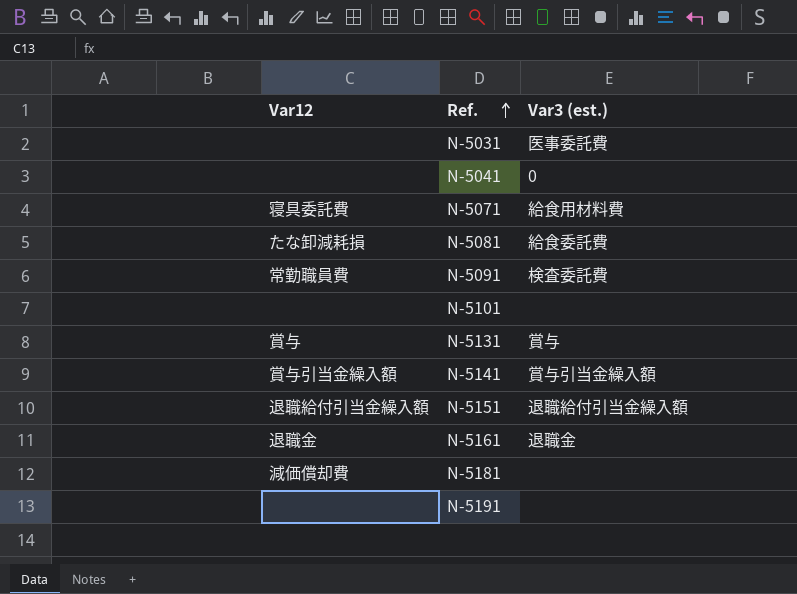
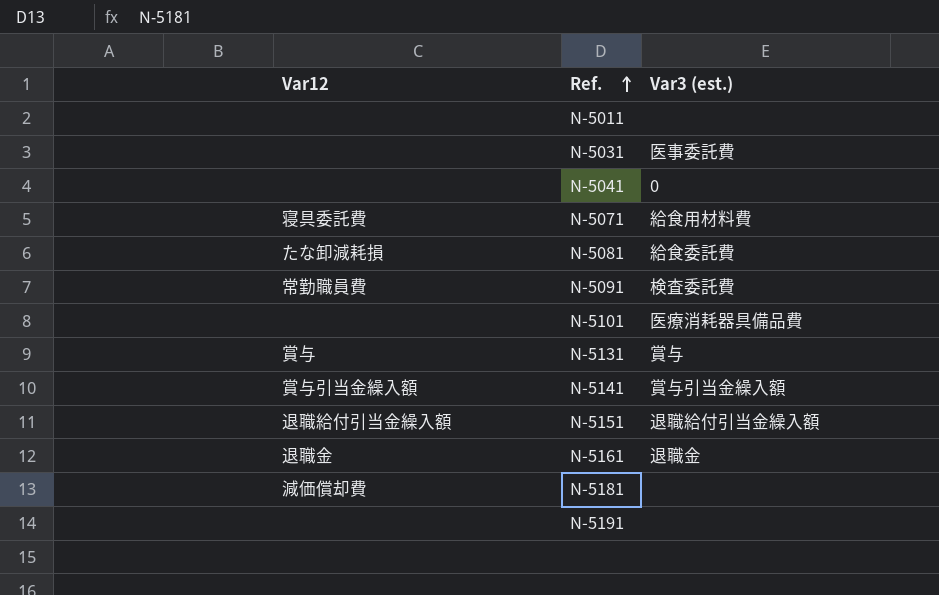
row N-5011: none -> none | none
N-5101 | Var3 (est.): none -> 医療消耗器具備品費

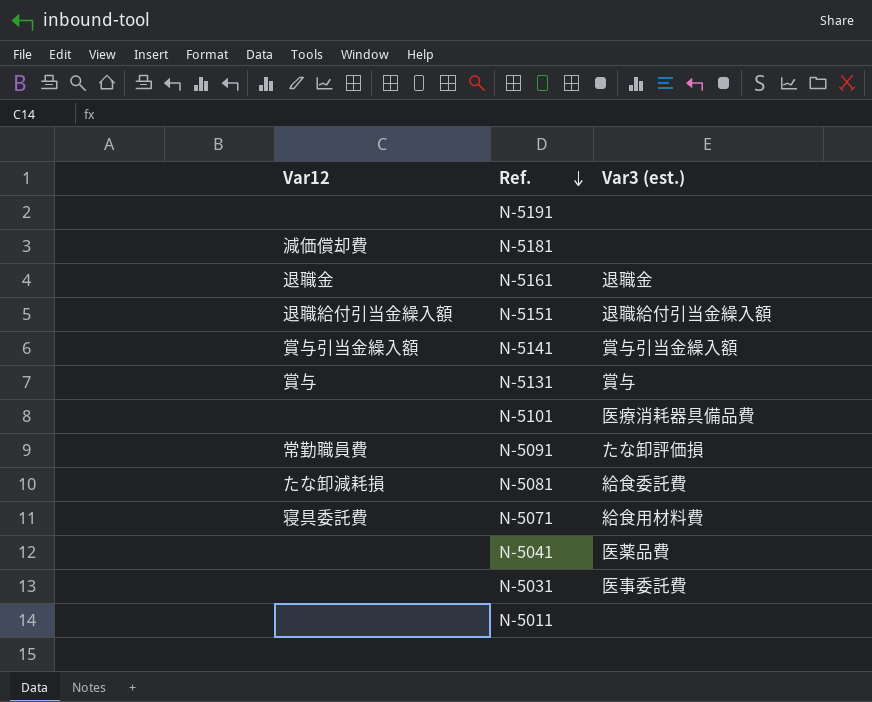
row order: Ref. ascending -> Ref. descending
N-5091 | Var3 (est.): 検査委託費 -> たな卸評価損
N-5041 | Var3 (est.): 0 -> 医薬品費

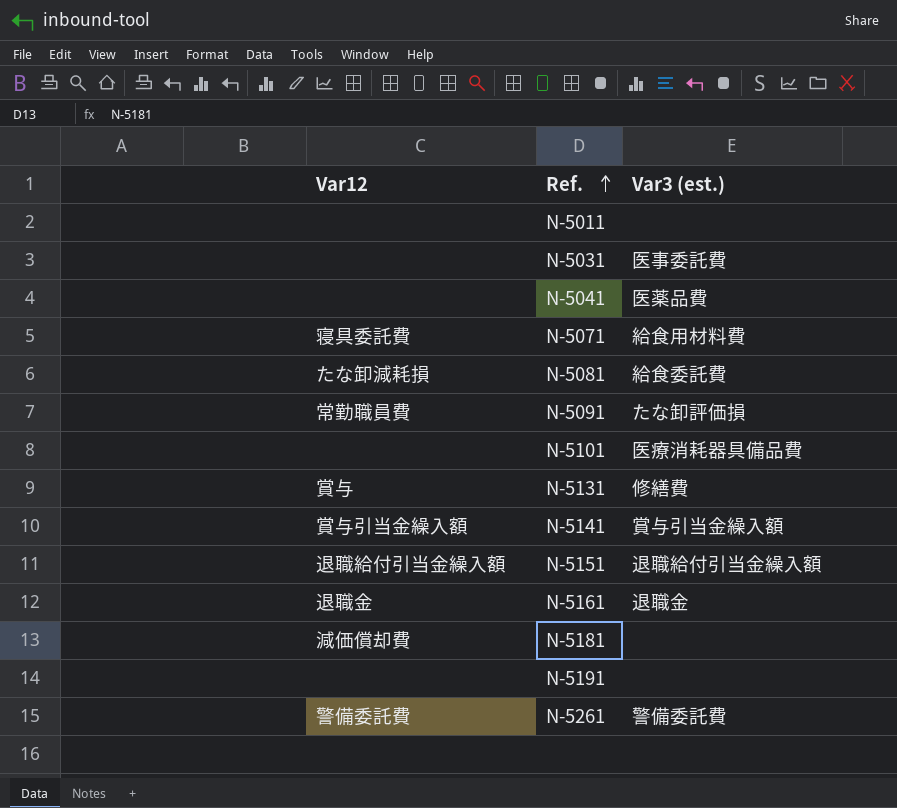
row order: Ref. descending -> Ref. ascending
N-5131 | Var3 (est.): 賞与 -> 修繕費
row N-5261: none -> 警備委託費 | 警備委託費

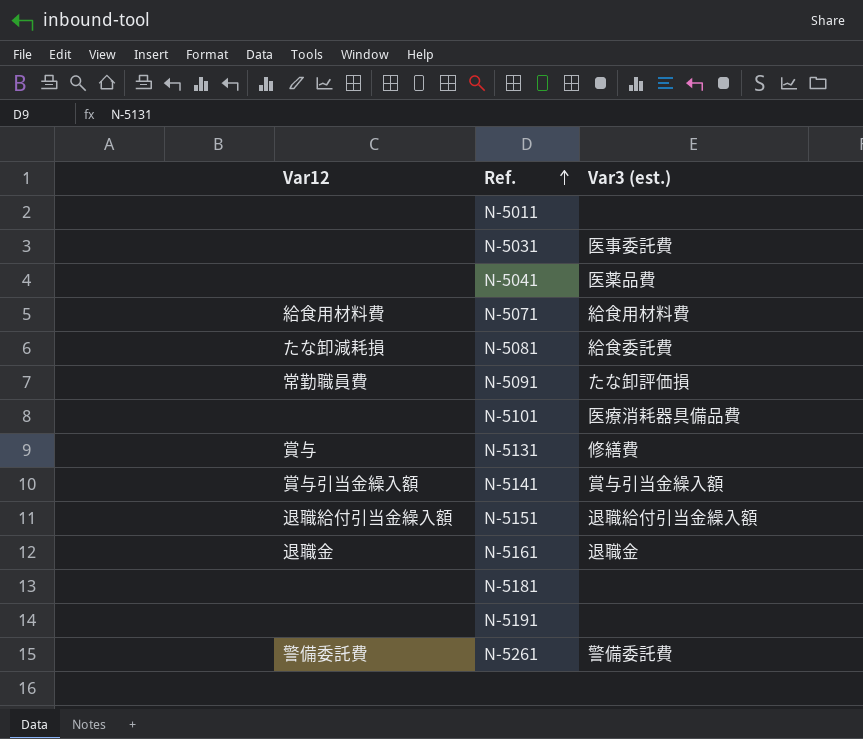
N-5071 | Var12: 寝具委託費 -> 給食用材料費
N-5181 | Var12: 減価償却費 -> none

